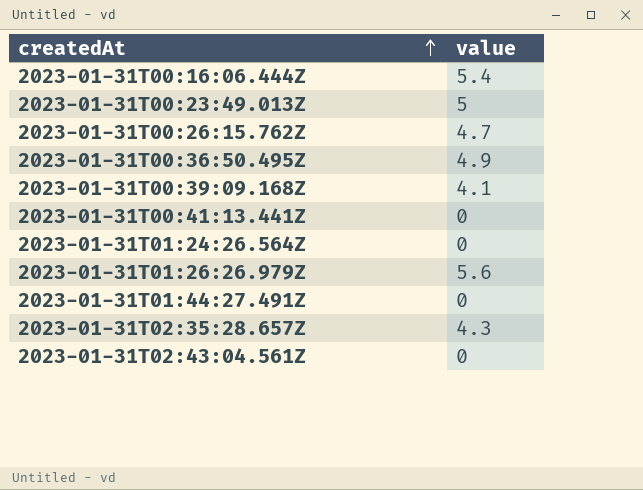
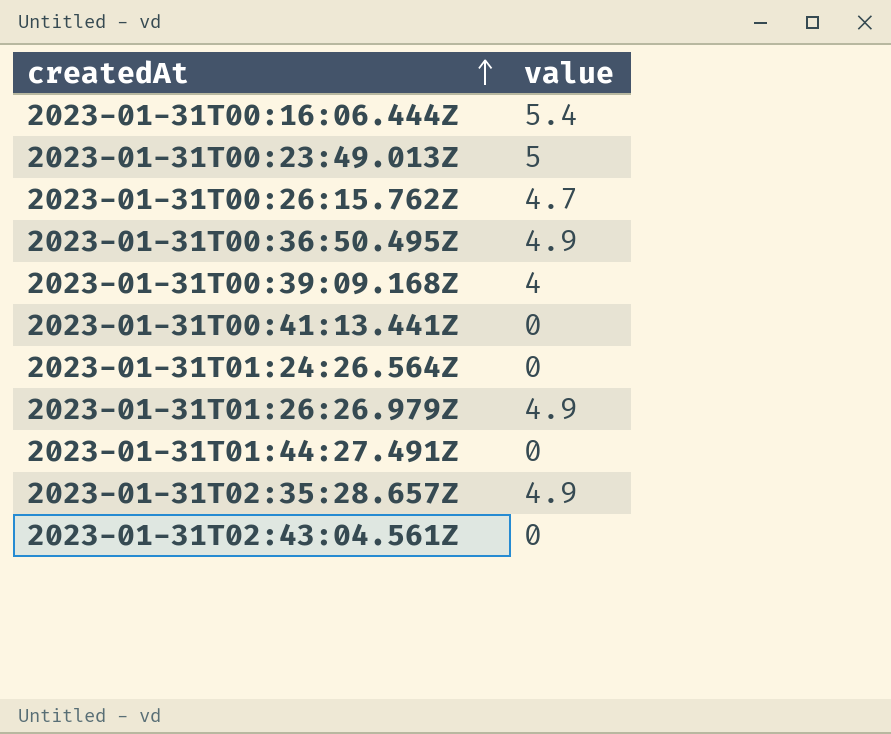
2023-01-31T00:39:09.168Z | value: 4.1 -> 4
2023-01-31T01:26:26.979Z | value: 5.6 -> 4.9
2023-01-31T02:35:28.657Z | value: 4.3 -> 4.9

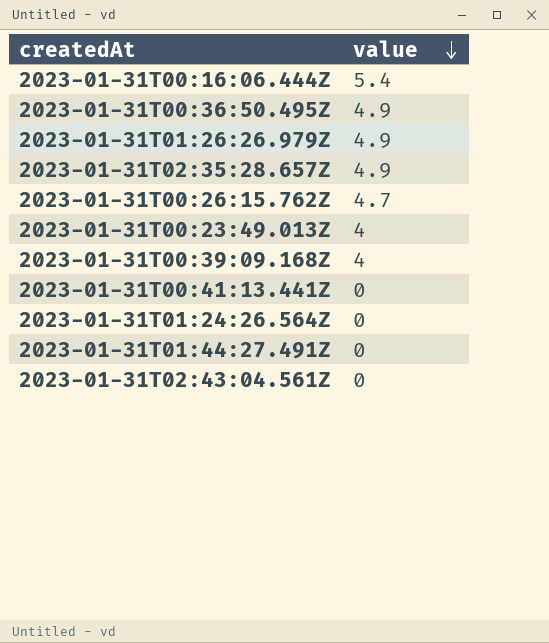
row order: createdAt ascending -> value descending
2023-01-31T00:23:49.013Z | value: 5 -> 4

